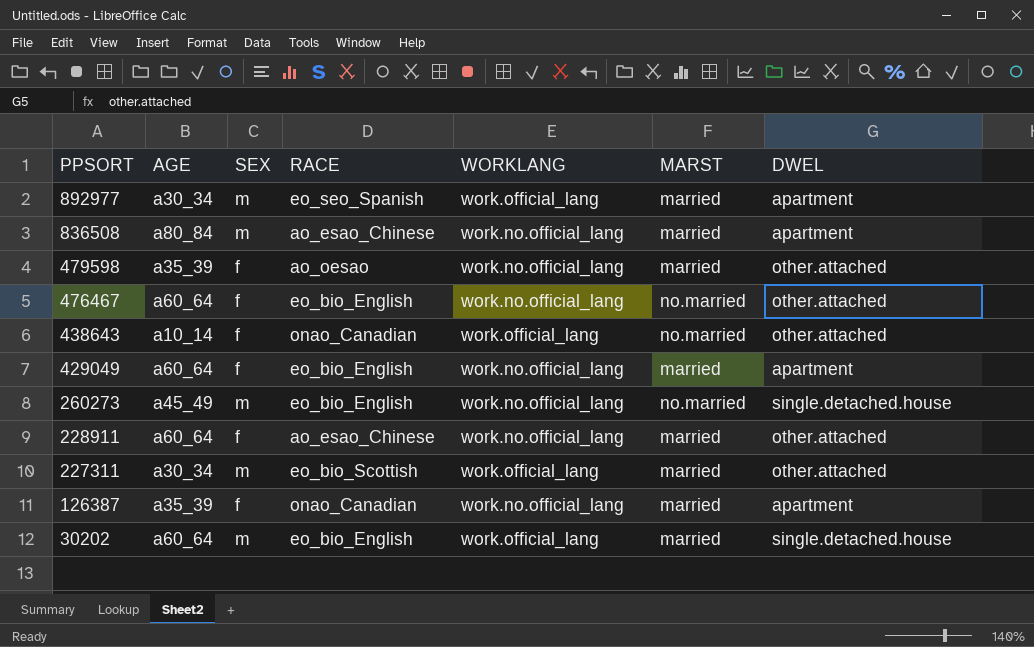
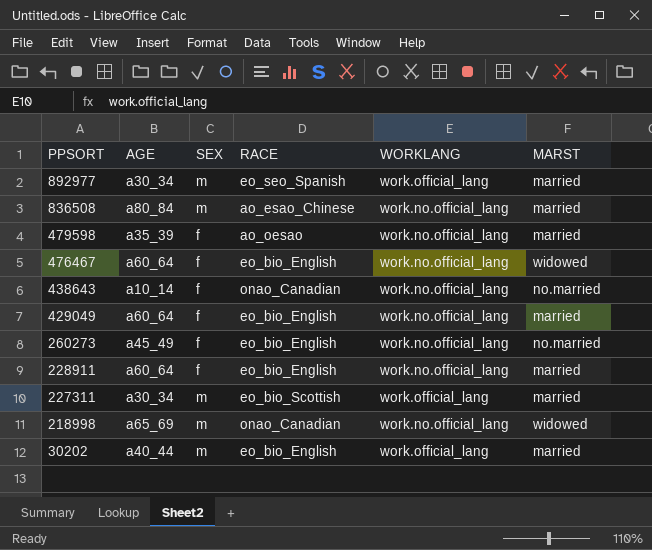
column DWEL | position: 7 -> none
row 126387: a35_39 | f | onao_Canadian | work.no.official_lang | married | apartment -> none
476467 | MARST: no.married -> widowed
438643 | WORKLANG: work.official_lang -> work.no.official_lang
260273 | SEX: m -> f
228911 | RACE: ao_esao_Chinese -> eo_bio_English
row 218998: none -> a65_69 | m | onao_Canadian | work.no.official_lang | widowed
30202 | AGE: a60_64 -> a40_44

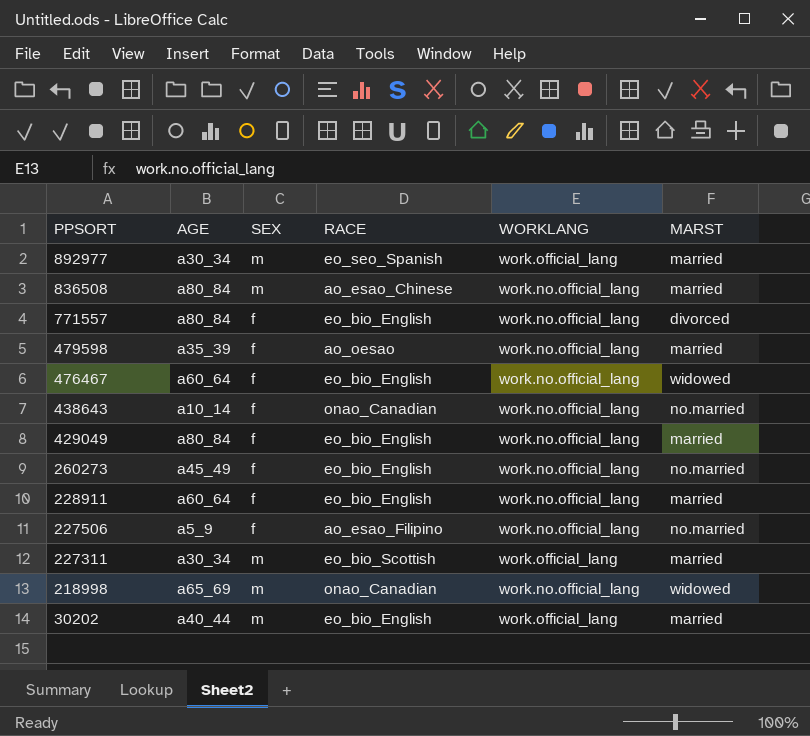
row 771557: none -> a80_84 | f | eo_bio_English | work.no.official_lang | divorced
429049 | AGE: a60_64 -> a80_84
row 227506: none -> a5_9 | f | ao_esao_Filipino | work.no.official_lang | no.married

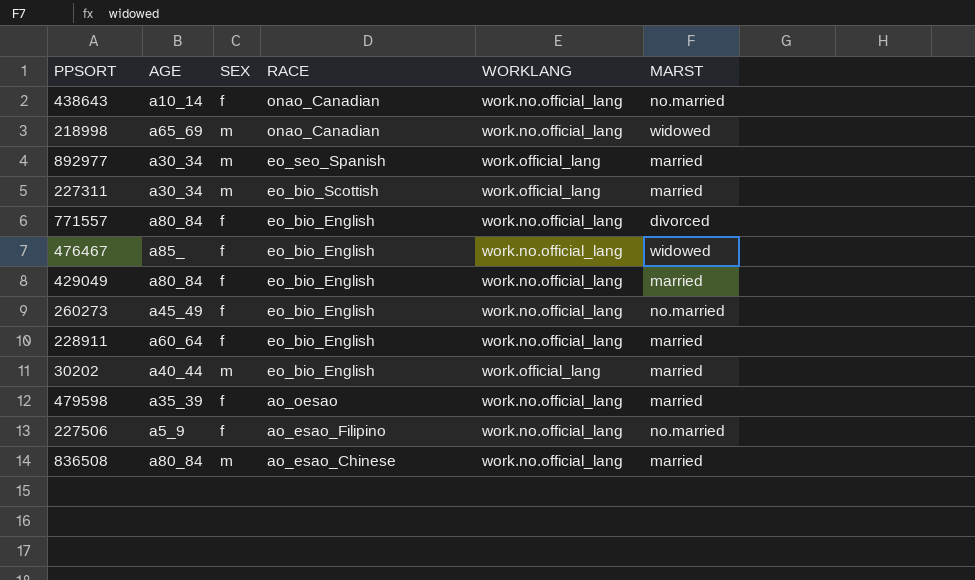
row order: PPSORT descending -> RACE descending
476467 | AGE: a60_64 -> a85_

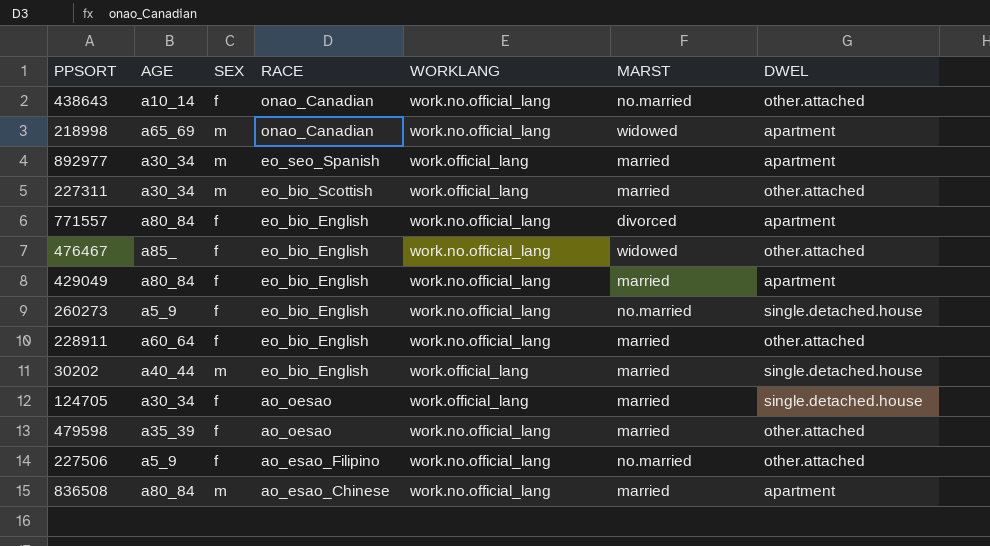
column DWEL | position: none -> 7
260273 | AGE: a45_49 -> a5_9
row 124705: none -> a30_34 | f | ao_oesao | work.official_lang | married | single.detached.house

